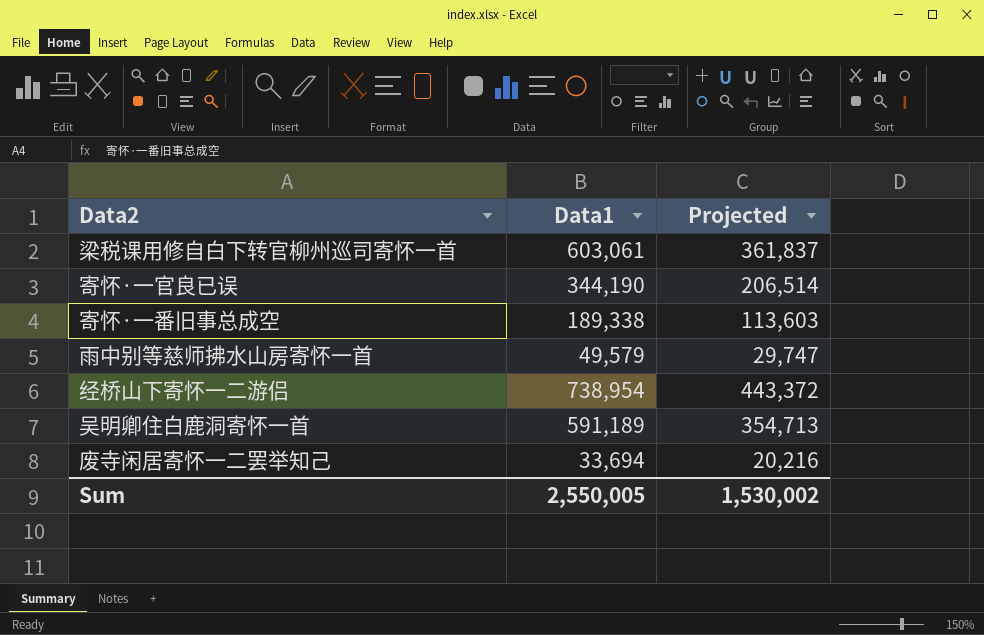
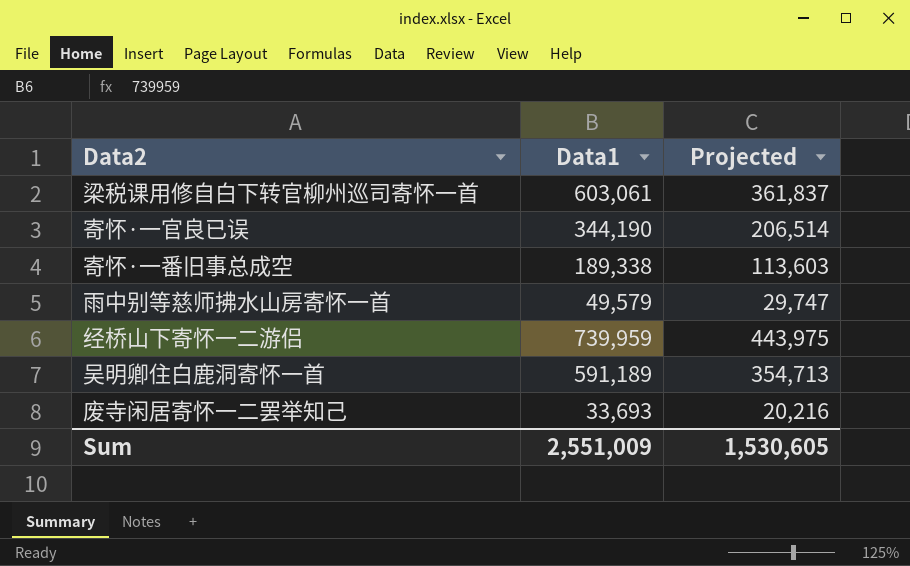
经桥山下寄怀一二游侣 | Data1: 738,954 -> 739,959
经桥山下寄怀一二游侣 | Projected: 443,372 -> 443,975
废寺闲居寄怀一二罢举知己 | Data1: 33,694 -> 33,693
Sum | Data1: 2,550,005 -> 2,551,009
Sum | Projected: 1,530,002 -> 1,530,605

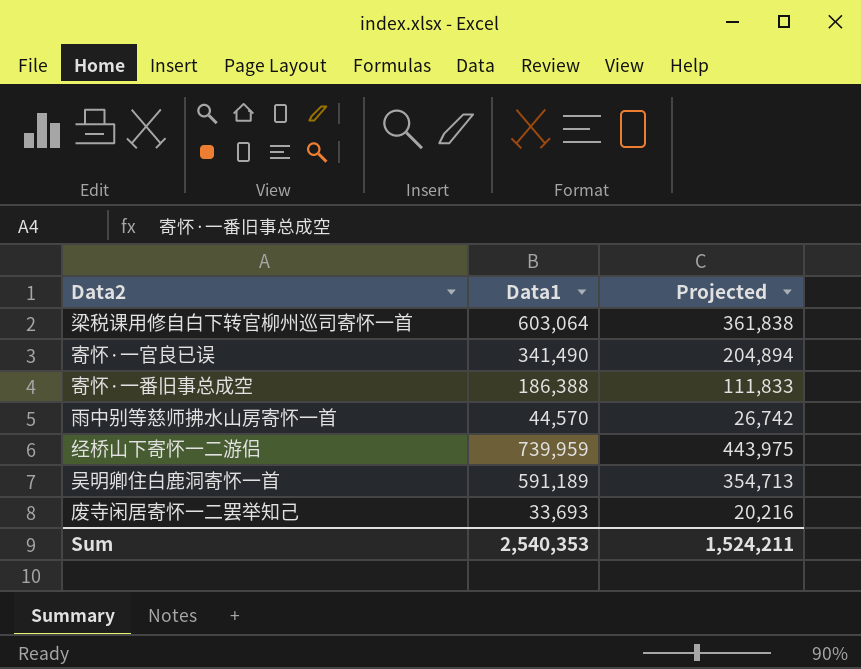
梁税课用修自白下转官柳州巡司寄怀一首 | Data1: 603,061 -> 603,064
梁税课用修自白下转官柳州巡司寄怀一首 | Projected: 361,837 -> 361,838
寄怀·一官良已误 | Data1: 344,190 -> 341,490
寄怀·一官良已误 | Projected: 206,514 -> 204,894
寄怀·一番旧事总成空 | Data1: 189,338 -> 186,388
寄怀·一番旧事总成空 | Projected: 113,603 -> 111,833
雨中别等慈师拂水山房寄怀一首 | Data1: 49,579 -> 44,570
雨中别等慈师拂水山房寄怀一首 | Projected: 29,747 -> 26,742
Sum | Data1: 2,551,009 -> 2,540,353
Sum | Projected: 1,530,605 -> 1,524,211

